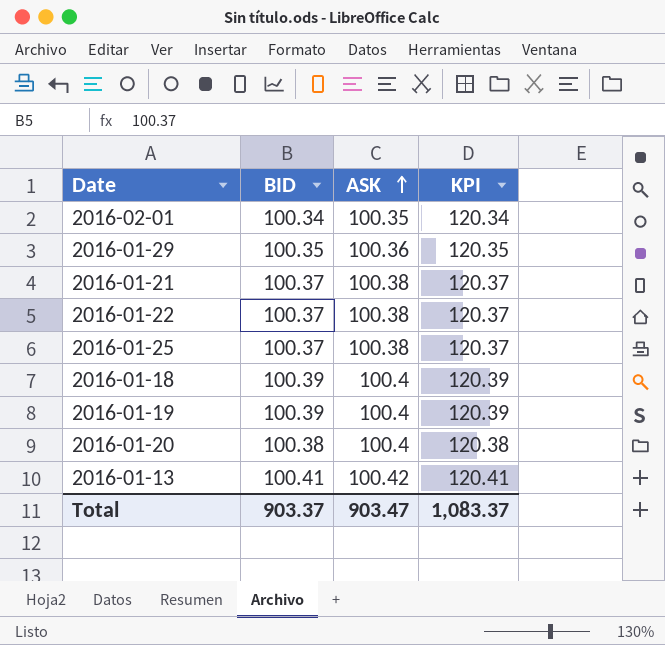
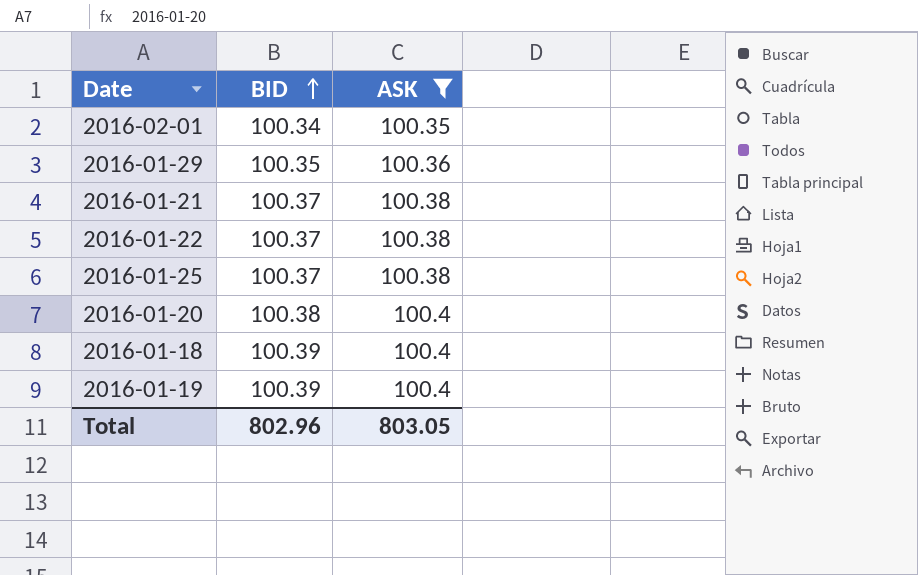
filter: none -> ASK != 100.42
row order: ASK ascending -> BID ascending
column KPI | formula: [BID] + 20 -> none
Total | BID: 903.37 -> 802.96
Total | ASK: 903.47 -> 803.05

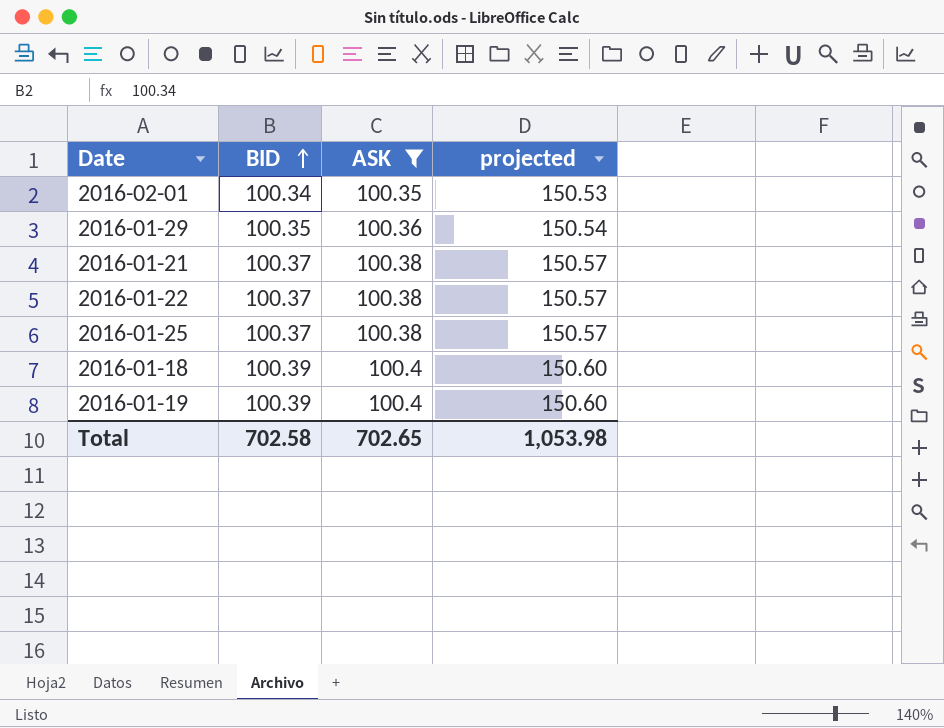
column projected | formula: none -> [ASK] * 1.5
row 2016-01-20: 100.38 | 100.4 -> none
Total | BID: 802.96 -> 702.58
Total | ASK: 803.05 -> 702.65

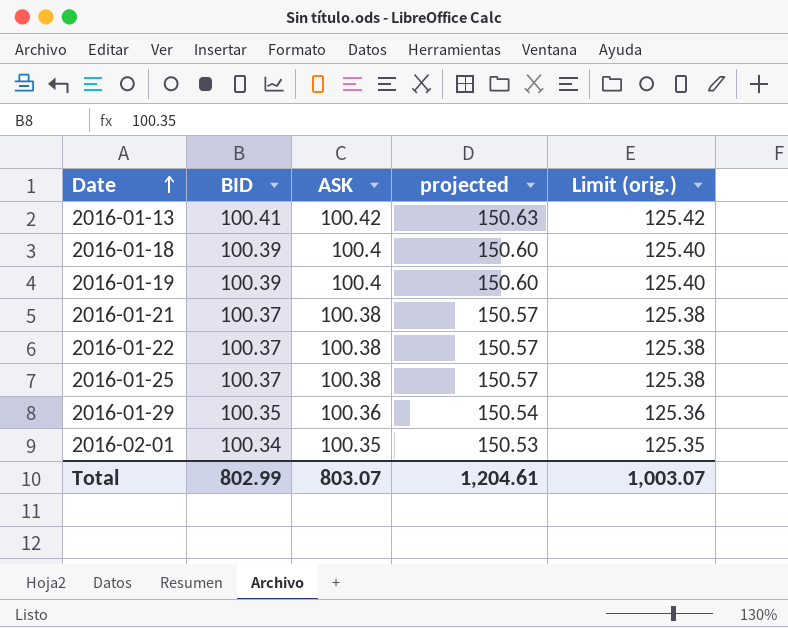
filter: ASK != 100.42 -> none
row order: BID ascending -> Date ascending
column Limit (orig.) | formula: none -> [ASK] + 25
Total | BID: 702.58 -> 802.99
Total | ASK: 702.65 -> 803.07
Total | projected: 1,053.98 -> 1,204.61

